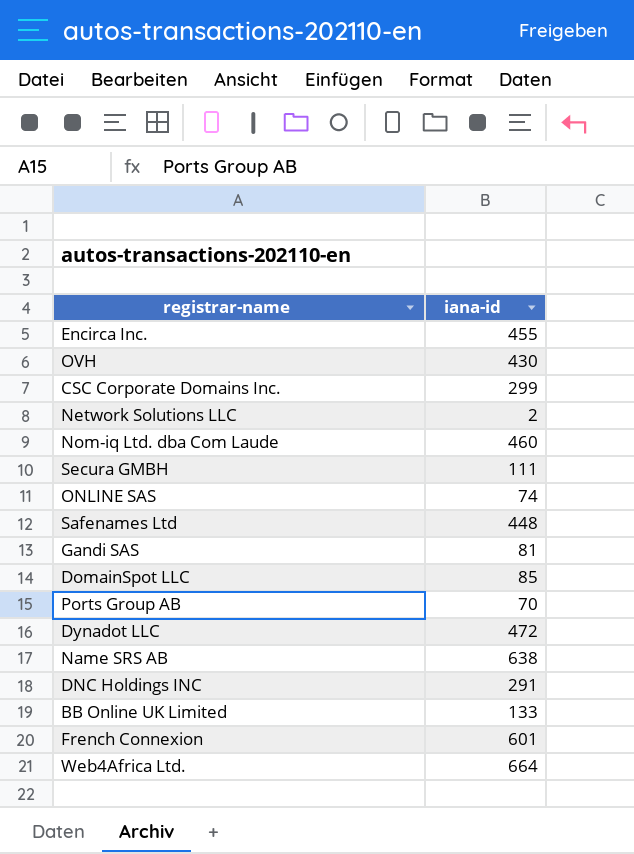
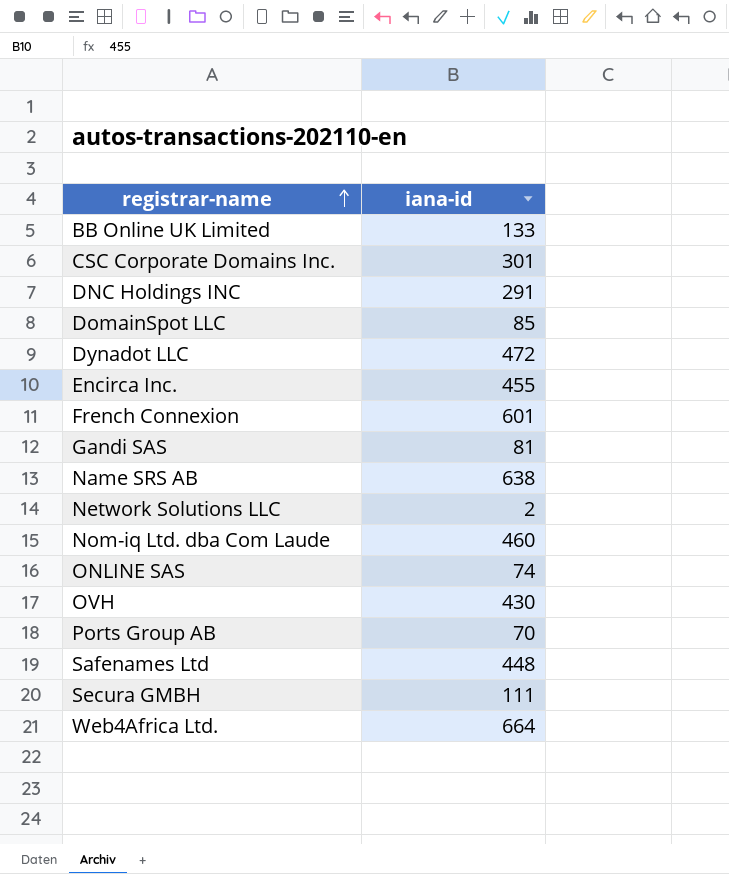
row order: none -> registrar-name ascending
CSC Corporate Domains Inc. | iana-id: 299 -> 301

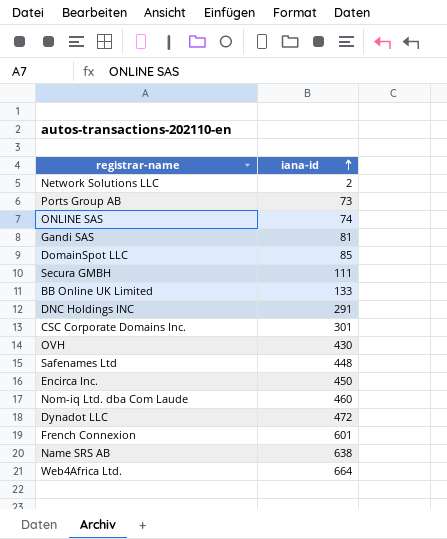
row order: registrar-name ascending -> iana-id ascending
Ports Group AB | iana-id: 70 -> 73
Encirca Inc. | iana-id: 455 -> 450

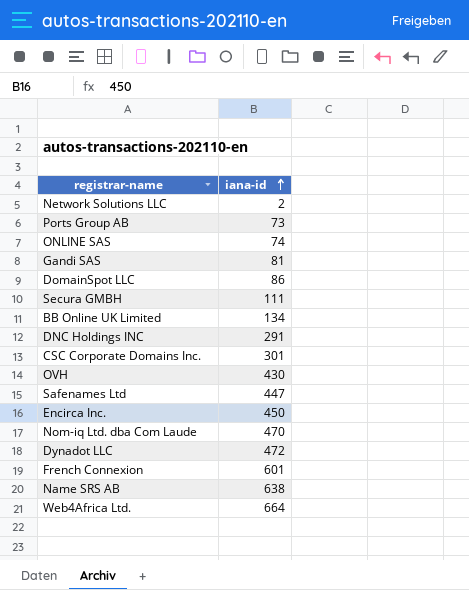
DomainSpot LLC | iana-id: 85 -> 86
BB Online UK Limited | iana-id: 133 -> 134
Safenames Ltd | iana-id: 448 -> 447
Nom-iq Ltd. dba Com Laude | iana-id: 460 -> 470

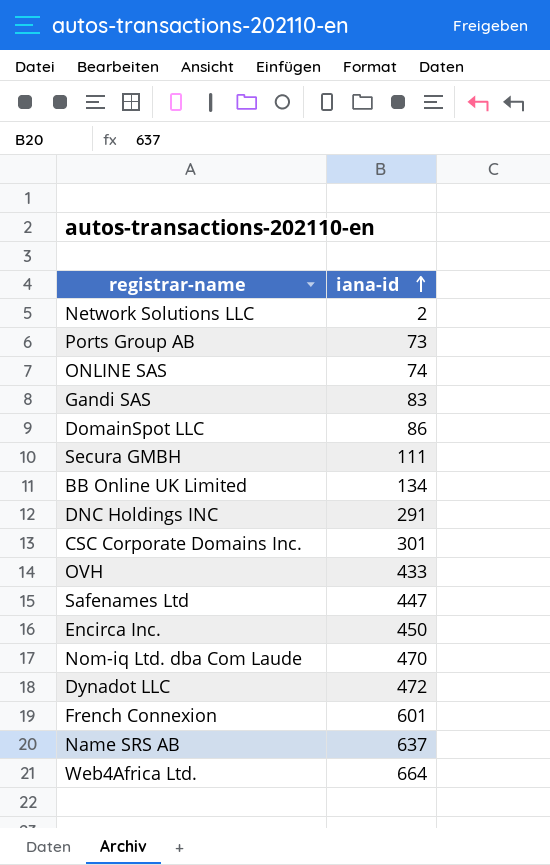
Gandi SAS | iana-id: 81 -> 83
OVH | iana-id: 430 -> 433
Name SRS AB | iana-id: 638 -> 637

